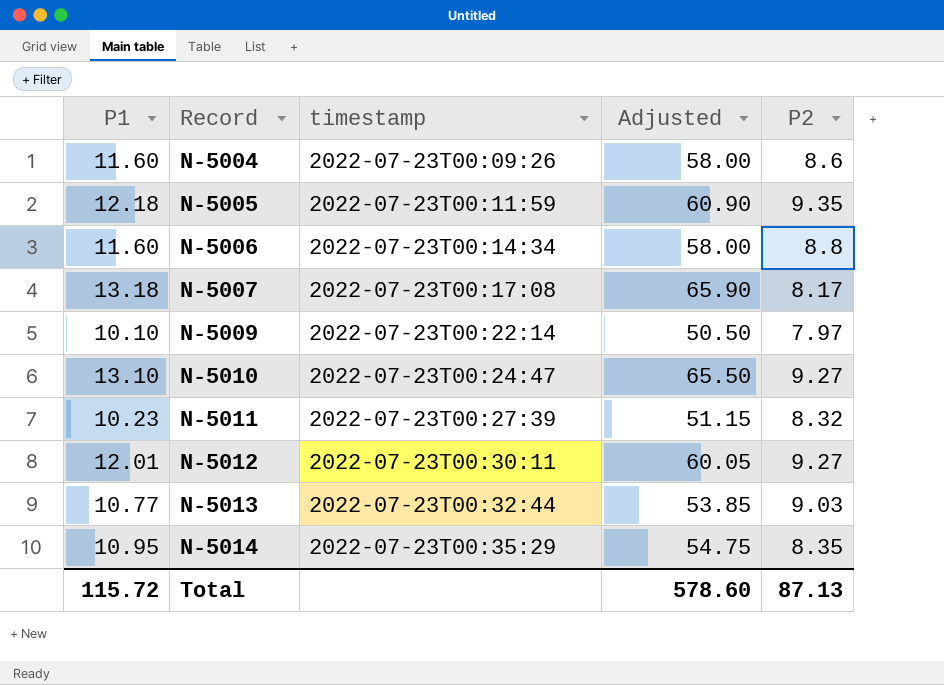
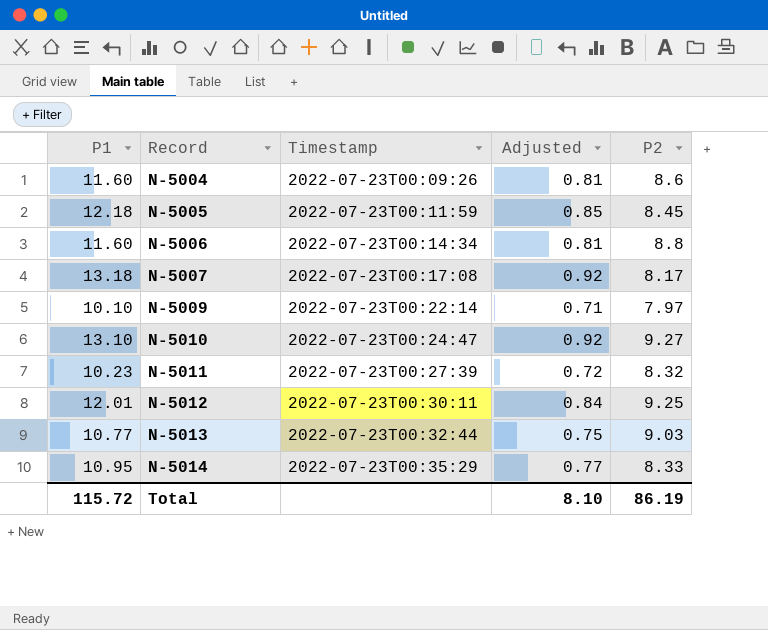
column name: timestamp -> Timestamp
column Adjusted | formula: [P1] * 5 -> [P1] * 0.07
N-5005 | P2: 9.35 -> 8.45
N-5012 | P2: 9.27 -> 9.25
N-5014 | P2: 8.35 -> 8.33
Total | Adjusted: 578.60 -> 8.10
Total | P2: 87.13 -> 86.19

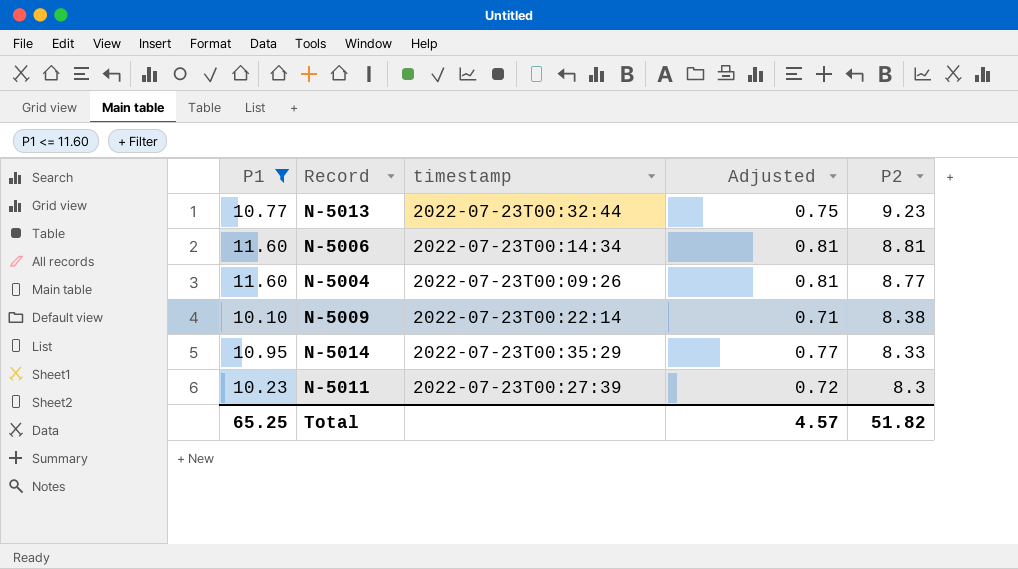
filter: none -> P1 <= 11.60
row order: Record ascending -> P2 descending
column name: Timestamp -> timestamp
N-5013 | P2: 9.03 -> 9.23
N-5006 | P2: 8.8 -> 8.81
N-5004 | P2: 8.6 -> 8.77
N-5009 | P2: 7.97 -> 8.38
N-5011 | P2: 8.32 -> 8.3
Total | P1: 115.72 -> 65.25
Total | Adjusted: 8.10 -> 4.57
Total | P2: 86.19 -> 51.82

